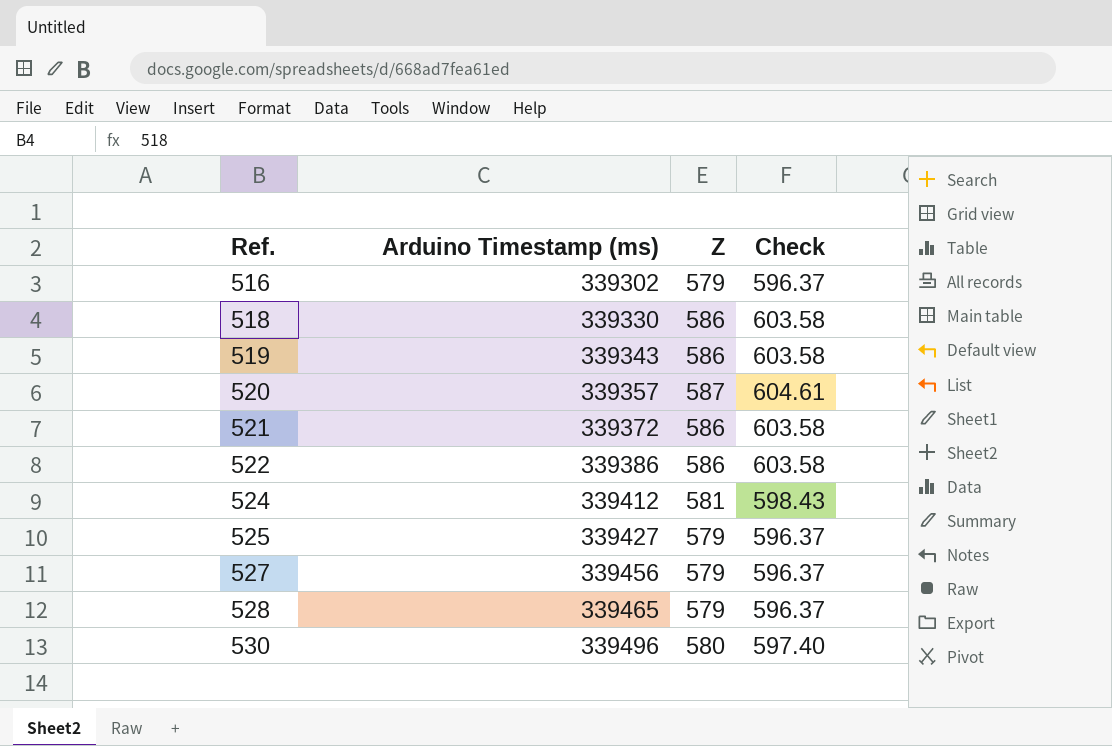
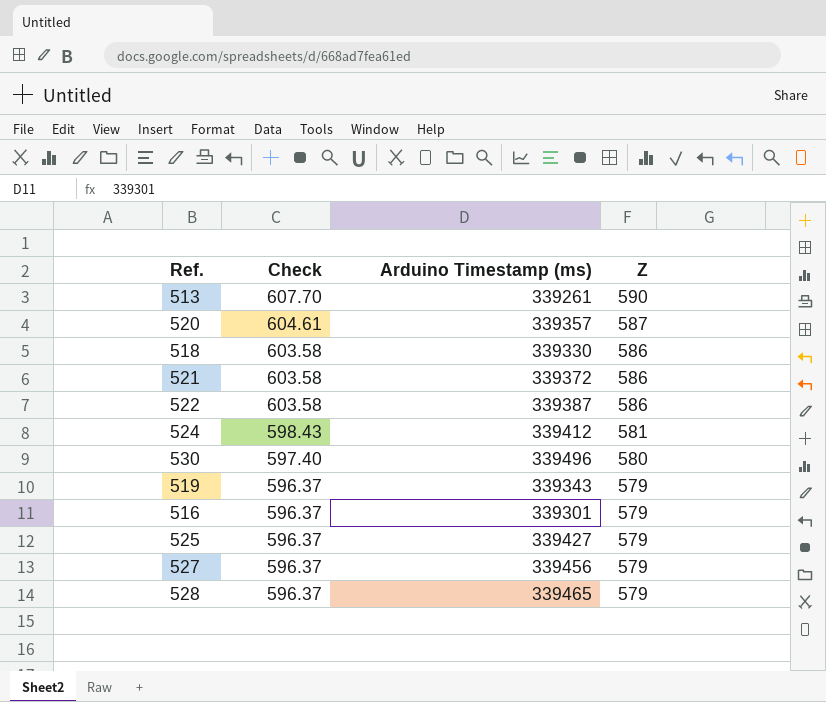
row order: Ref. ascending -> Check descending
column Check | position: 4 -> 2
row 513: none -> 607.70 | 339261 | 590
522 | Arduino Timestamp (ms): 339386 -> 339387
519 | Check: 603.58 -> 596.37
519 | Z: 586 -> 579
516 | Arduino Timestamp (ms): 339302 -> 339301

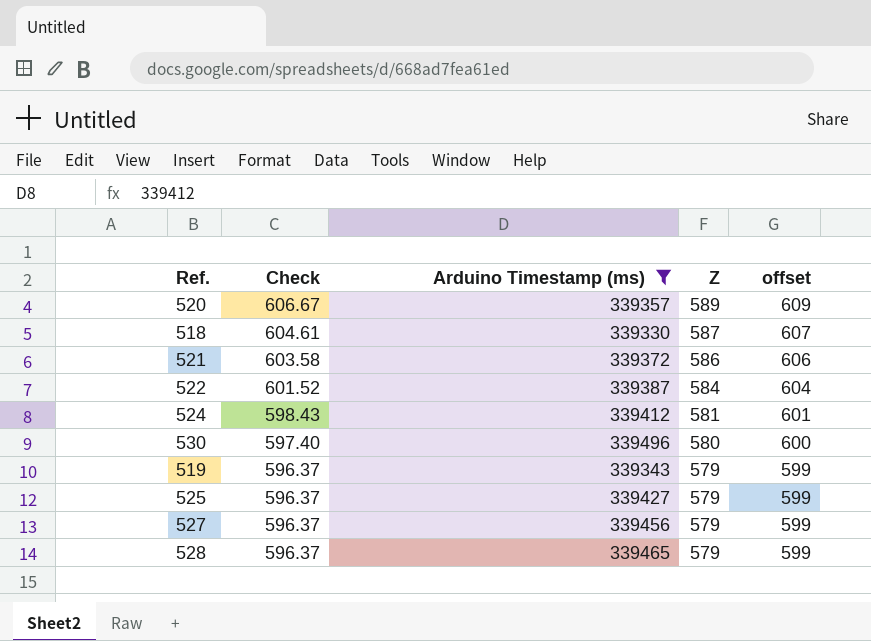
filter: none -> Arduino Timestamp (ms) >= 339330
column offset | formula: none -> [Z] + 20
520 | Check: 604.61 -> 606.67
520 | Z: 587 -> 589
518 | Check: 603.58 -> 604.61
518 | Z: 586 -> 587
522 | Check: 603.58 -> 601.52
522 | Z: 586 -> 584

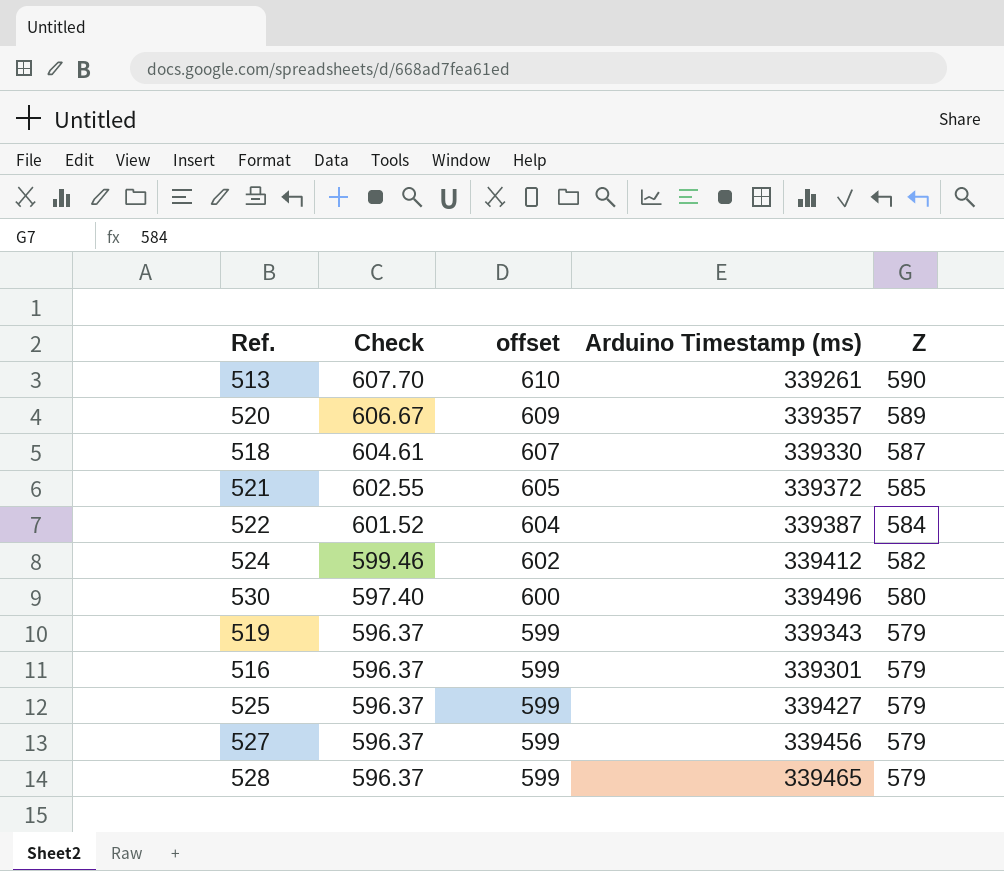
filter: Arduino Timestamp (ms) >= 339330 -> none
column offset | position: 5 -> 3
521 | Check: 603.58 -> 602.55
521 | offset: 606 -> 605
521 | Z: 586 -> 585
524 | Check: 598.43 -> 599.46
524 | offset: 601 -> 602
524 | Z: 581 -> 582

